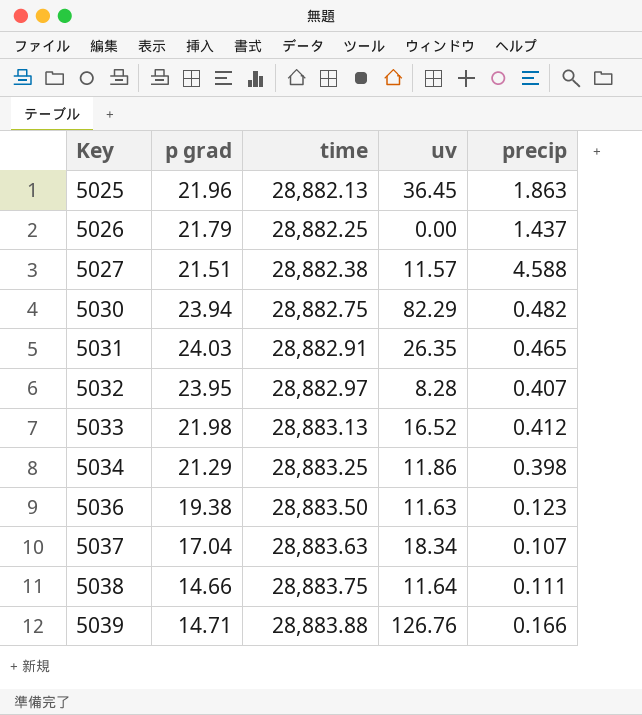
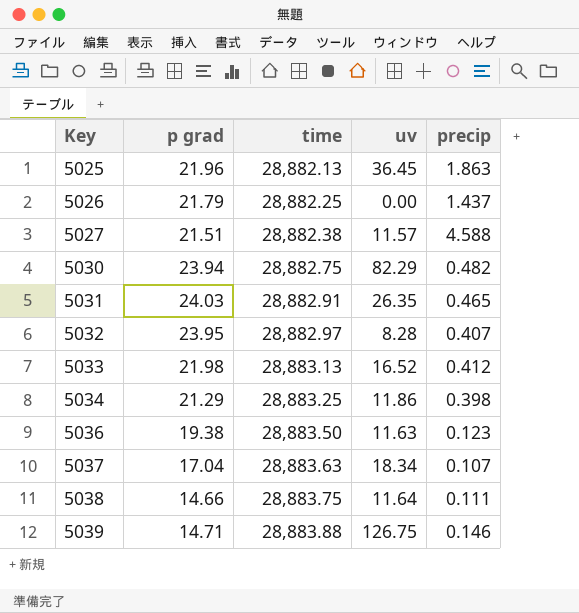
5039 | uv: 126.76 -> 126.75
5039 | precip: 0.166 -> 0.146

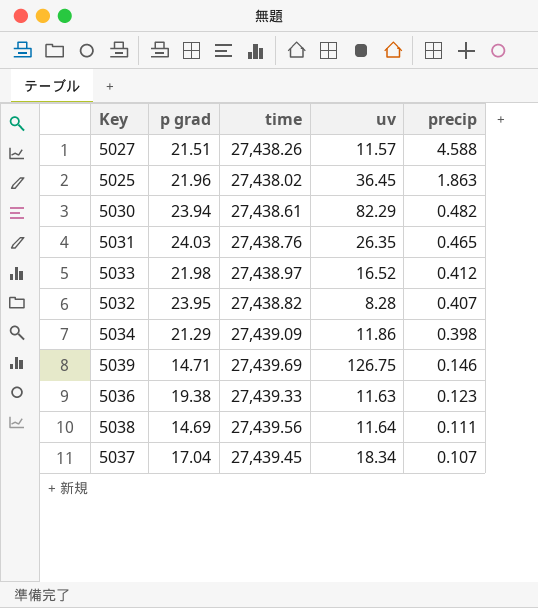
row order: Key ascending -> precip descending
row 5026: 21.79 | 28,882.25 | 0.00 | 1.437 -> none
5027 | time: 28,882.38 -> 27,438.26
5025 | time: 28,882.13 -> 27,438.02
5030 | time: 28,882.75 -> 27,438.61
5031 | time: 28,882.91 -> 27,438.76
5033 | time: 28,883.13 -> 27,438.97
5032 | time: 28,882.97 -> 27,438.82
5034 | time: 28,883.25 -> 27,439.09
5039 | time: 28,883.88 -> 27,439.69
5036 | time: 28,883.50 -> 27,439.33
5038 | p grad: 14.66 -> 14.69
5038 | time: 28,883.75 -> 27,439.56
5037 | time: 28,883.63 -> 27,439.45

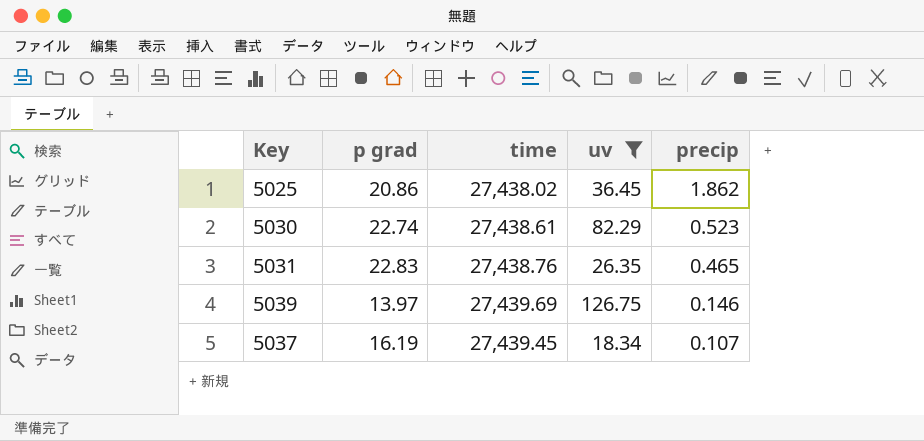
filter: none -> uv >= 18.34
5025 | p grad: 21.96 -> 20.86
5025 | precip: 1.863 -> 1.862
5030 | p grad: 23.94 -> 22.74
5030 | precip: 0.482 -> 0.523
5031 | p grad: 24.03 -> 22.83
5039 | p grad: 14.71 -> 13.97
5037 | p grad: 17.04 -> 16.19

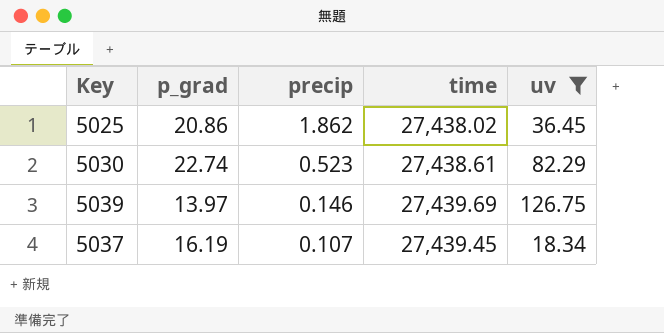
column name: p grad -> p_grad
column precip | position: 5 -> 3
row 5031: 22.83 | 27,438.76 | 26.35 | 0.465 -> none

